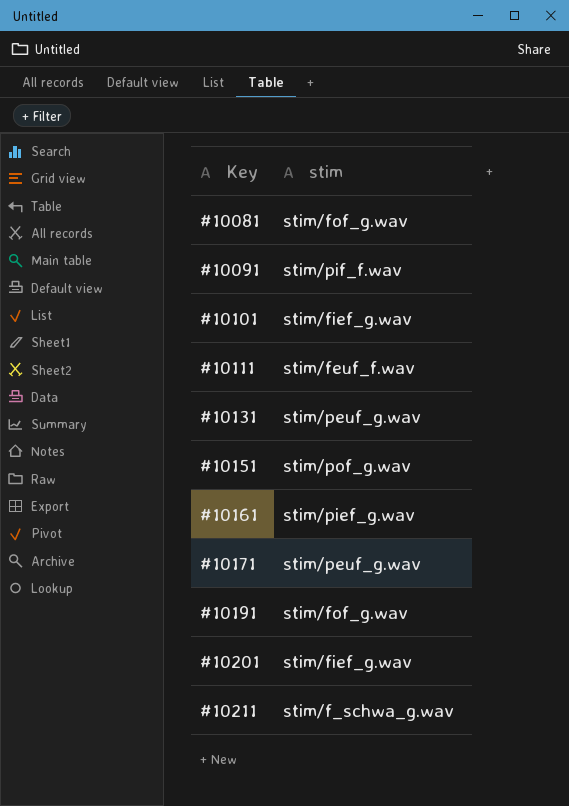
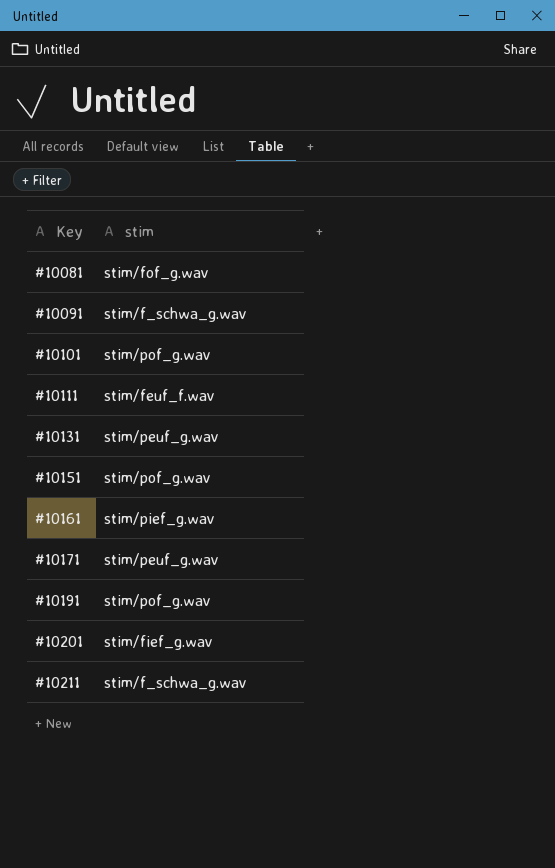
#10091 | stim: stim/pif_f.wav -> stim/f_schwa_g.wav
#10101 | stim: stim/fief_g.wav -> stim/pof_g.wav
#10191 | stim: stim/fof_g.wav -> stim/pof_g.wav

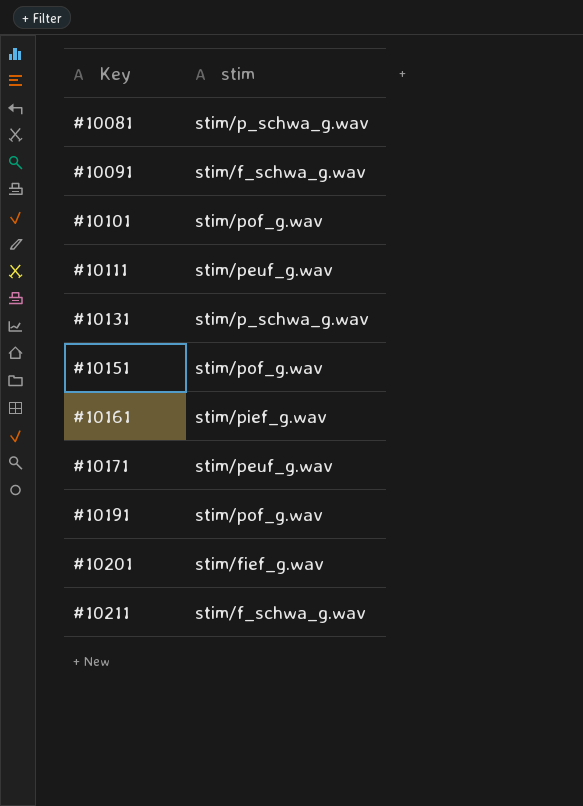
#10081 | stim: stim/fof_g.wav -> stim/p_schwa_g.wav
#10111 | stim: stim/feuf_f.wav -> stim/peuf_g.wav
#10131 | stim: stim/peuf_g.wav -> stim/p_schwa_g.wav

